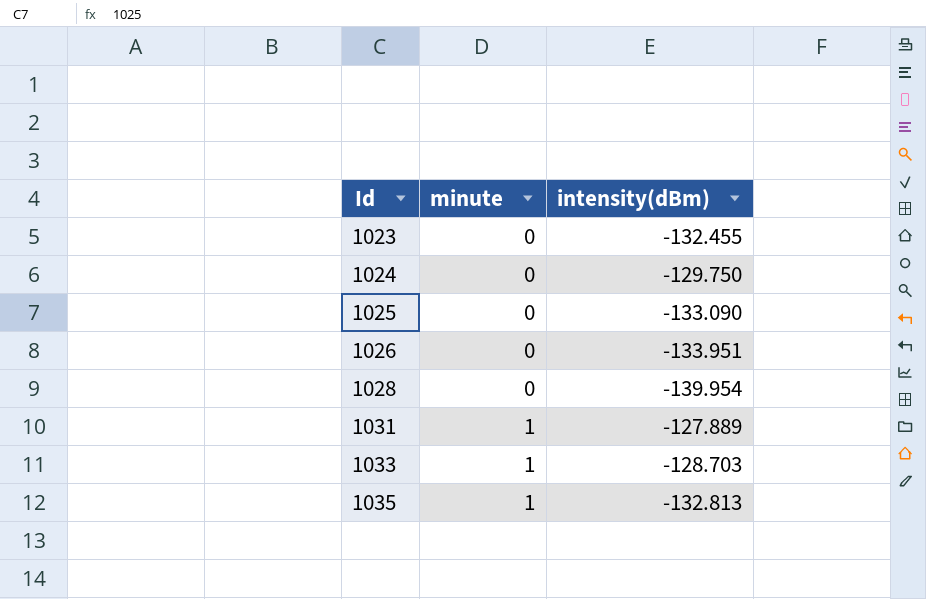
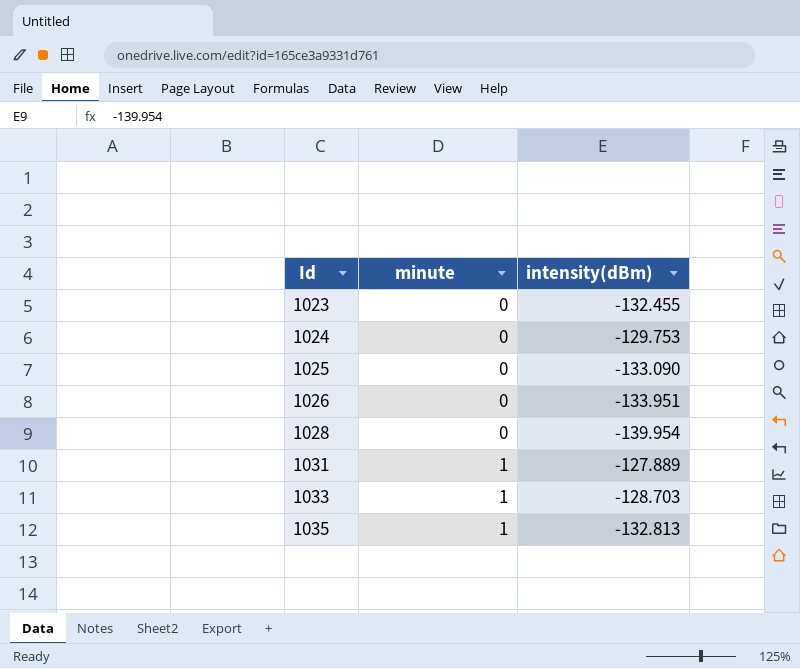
1024 | intensity(dBm): -129.750 -> -129.753

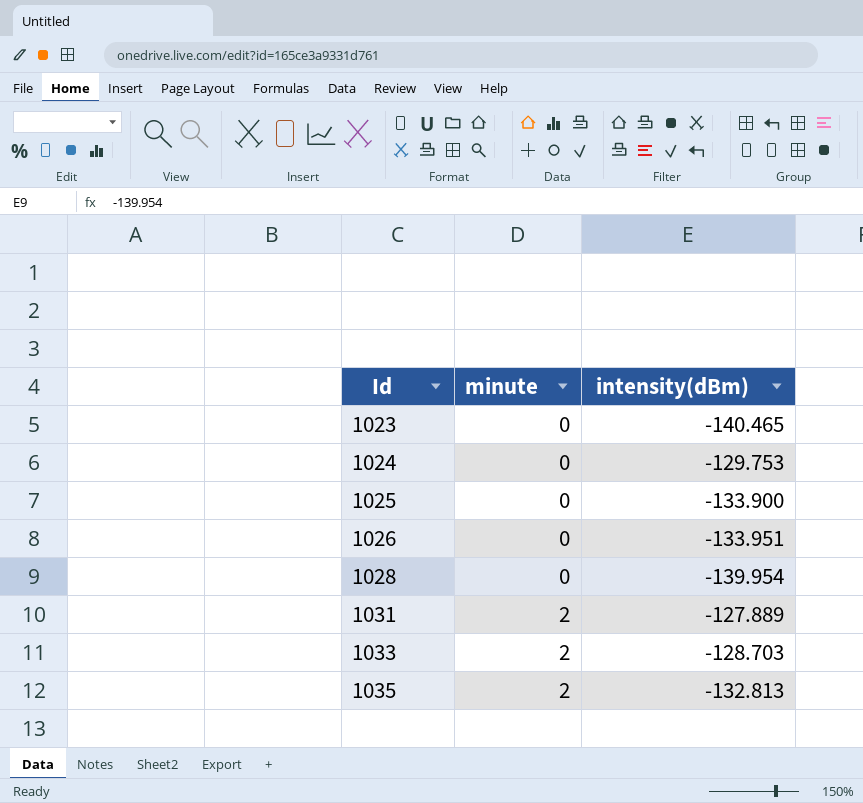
1023 | intensity(dBm): -132.455 -> -140.465
1025 | intensity(dBm): -133.090 -> -133.900
1031 | minute: 1 -> 2
1033 | minute: 1 -> 2
1035 | minute: 1 -> 2

